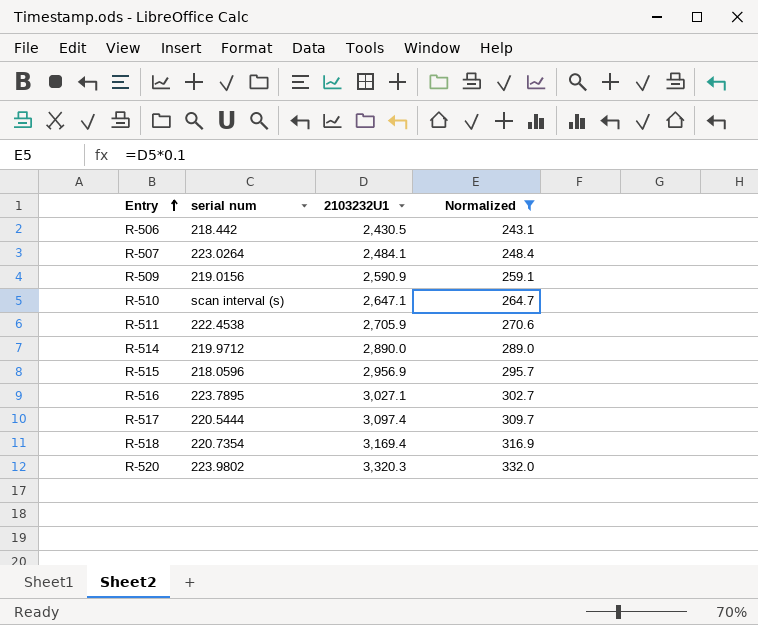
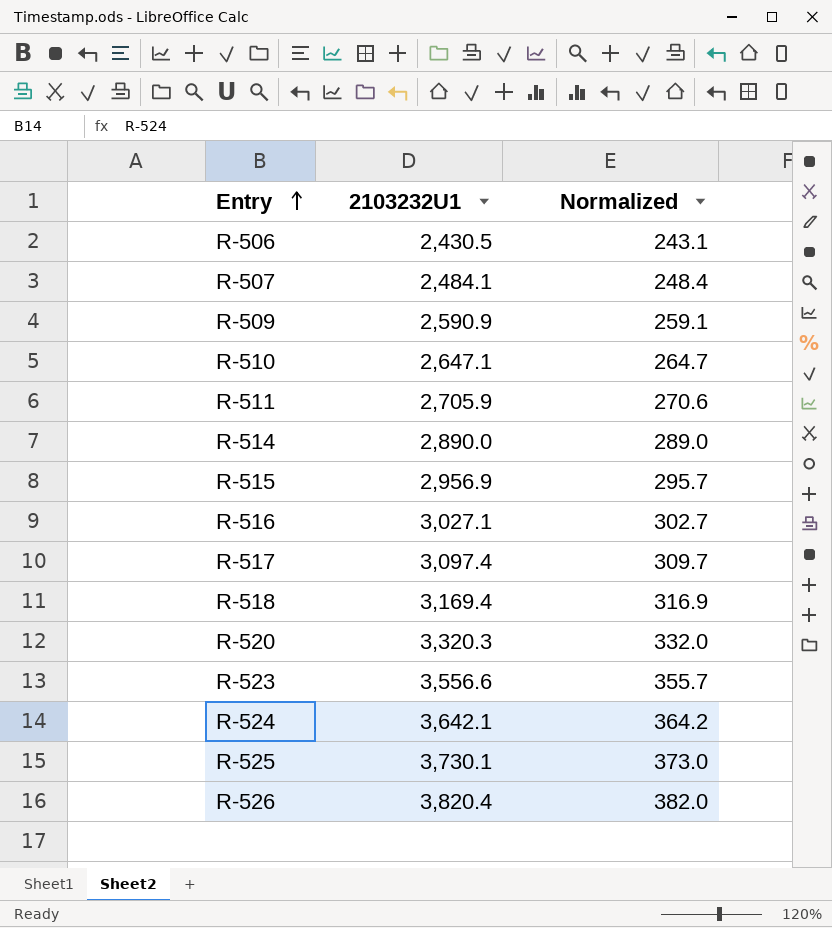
filter: Normalized <= 332.0 -> none
column serial num | position: 2 -> none

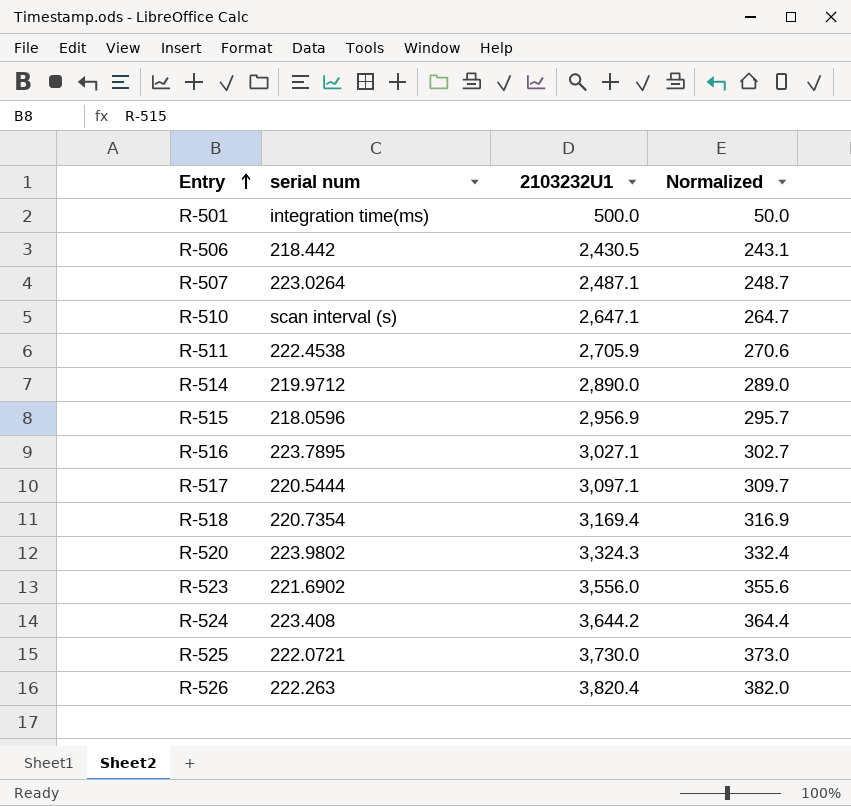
column serial num | position: none -> 2
row R-509: 2,590.9 | 259.1 -> none
row R-501: none -> integration time(ms) | 500.0 | 50.0
R-507 | 2103232U1: 2,484.1 -> 2,487.1
R-507 | Normalized: 248.4 -> 248.7
R-517 | 2103232U1: 3,097.4 -> 3,097.1
R-520 | 2103232U1: 3,320.3 -> 3,324.3
R-520 | Normalized: 332.0 -> 332.4
R-523 | 2103232U1: 3,556.6 -> 3,556.0
R-523 | Normalized: 355.7 -> 355.6
R-524 | 2103232U1: 3,642.1 -> 3,644.2
R-524 | Normalized: 364.2 -> 364.4
R-525 | 2103232U1: 3,730.1 -> 3,730.0

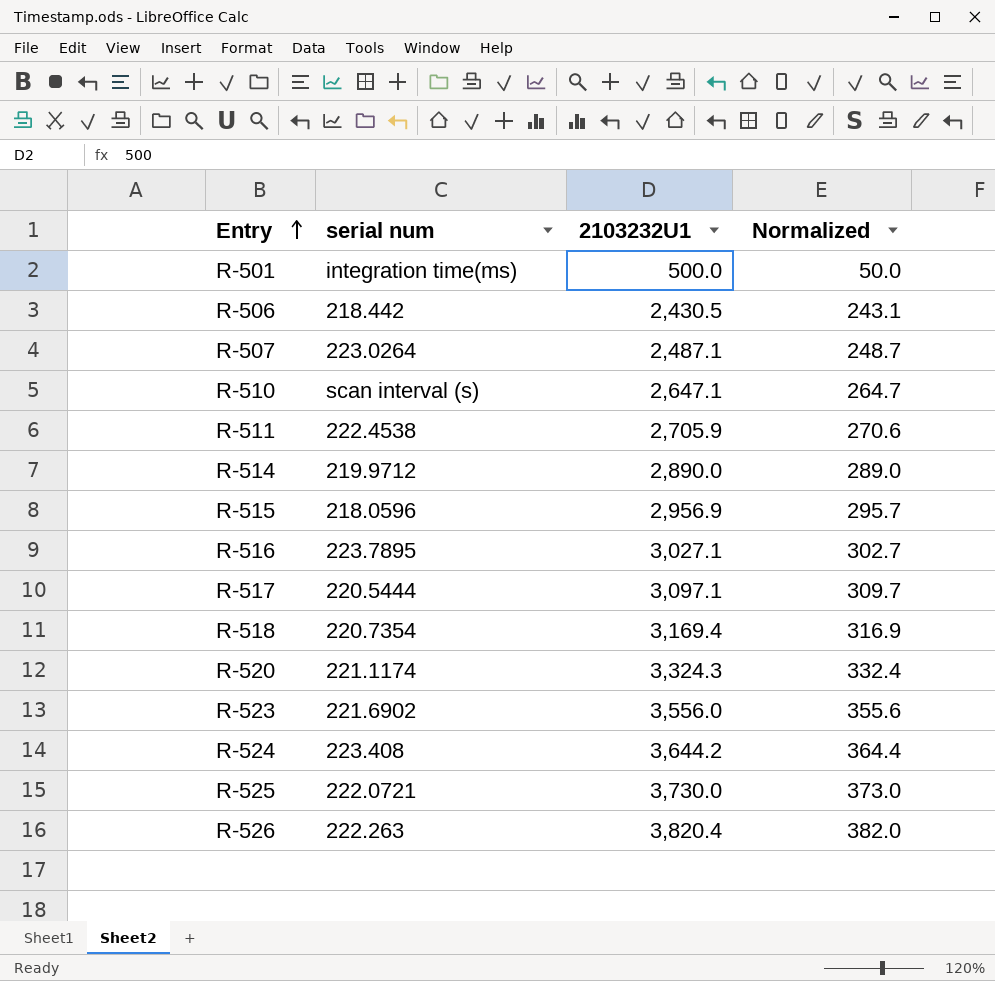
R-520 | serial num: 223.9802 -> 221.1174

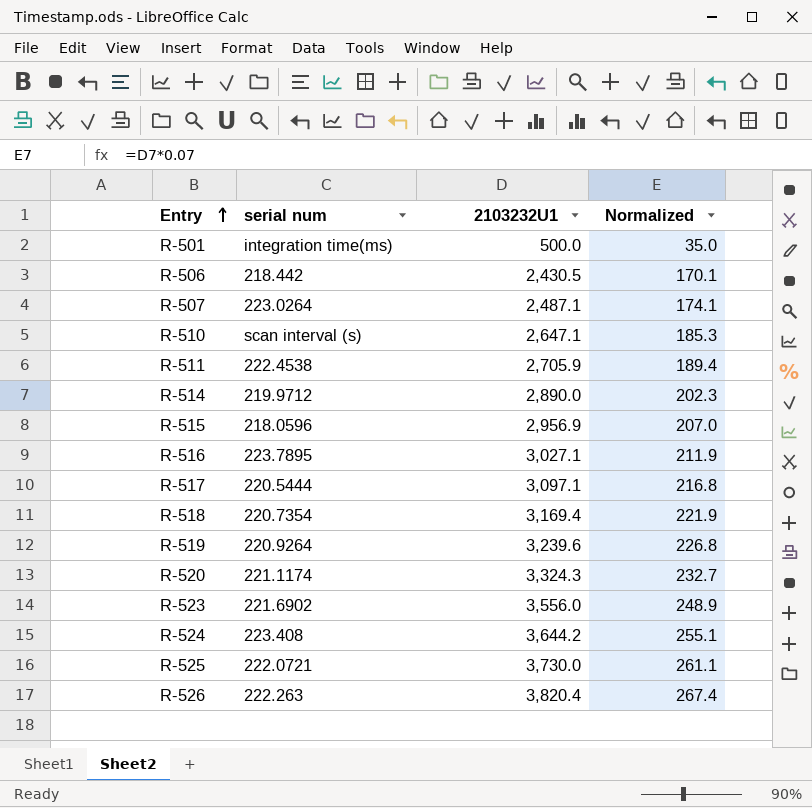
column Normalized | formula: [2103232U1] * 0.1 -> [2103232U1] * 0.07
row R-519: none -> 220.9264 | 3,239.6 | 226.8

